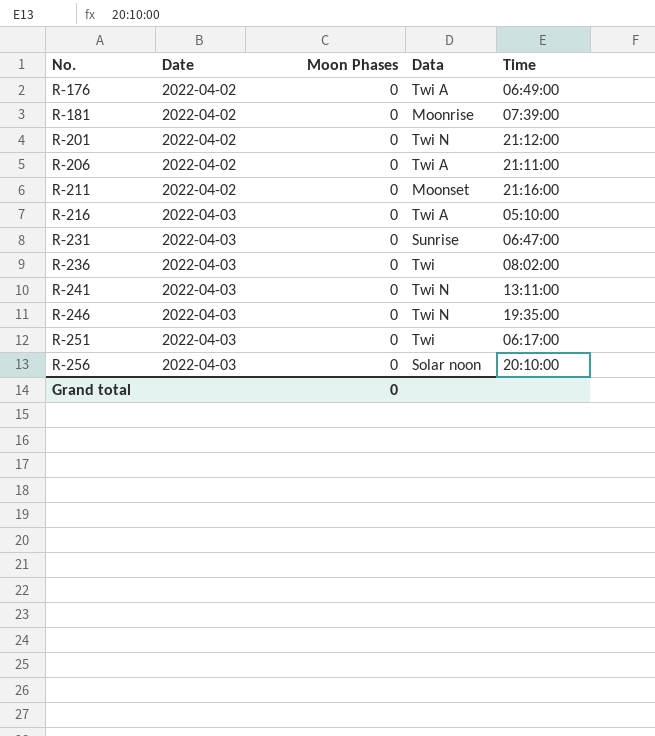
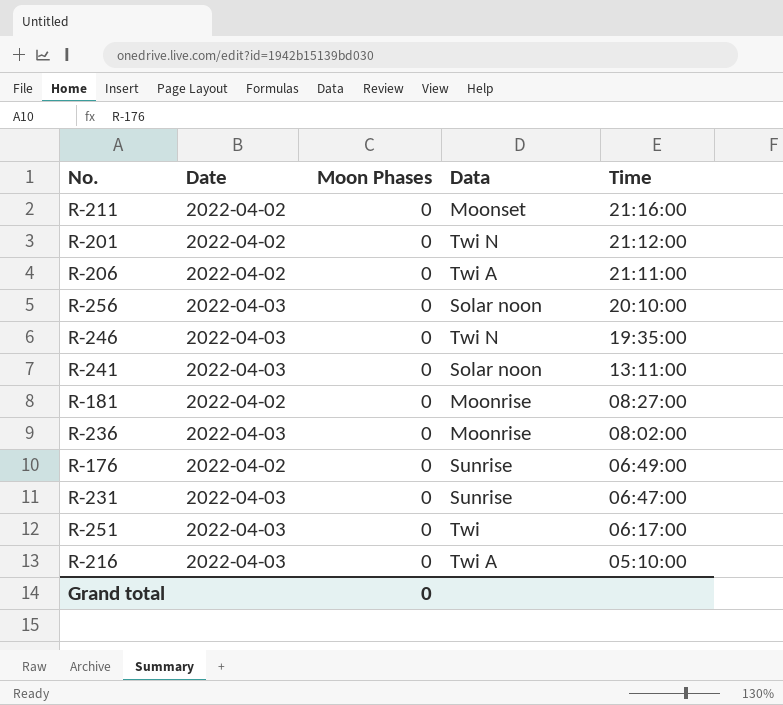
row order: No. ascending -> Time descending
R-241 | Data: Twi N -> Solar noon
R-181 | Time: 07:39:00 -> 08:27:00
R-236 | Data: Twi -> Moonrise
R-176 | Data: Twi A -> Sunrise

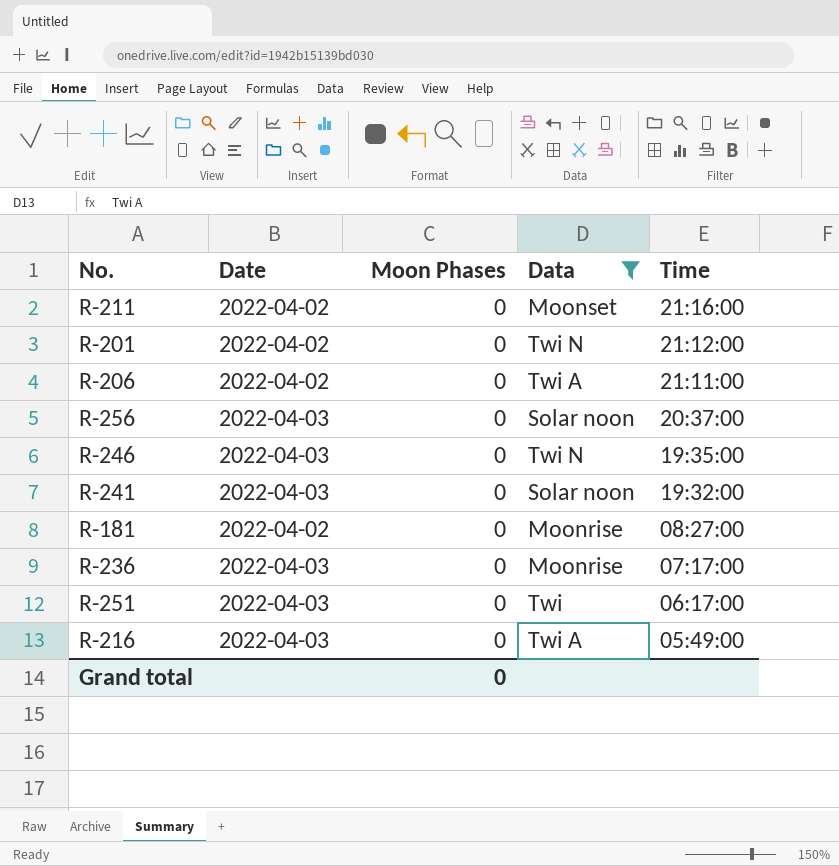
filter: none -> Data != Sunrise
R-256 | Time: 20:10:00 -> 20:37:00
R-241 | Time: 13:11:00 -> 19:32:00
R-236 | Time: 08:02:00 -> 07:17:00
R-216 | Time: 05:10:00 -> 05:49:00

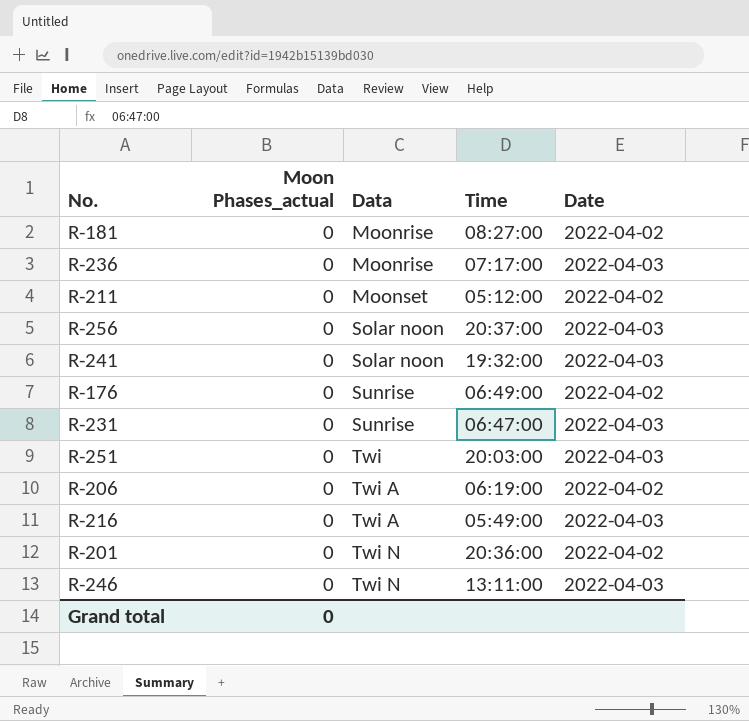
filter: Data != Sunrise -> none
row order: Time descending -> Data ascending
column name: Moon Phases -> Moon Phases_actual
column Date | position: 2 -> 5
R-211 | Time: 21:16:00 -> 05:12:00
R-251 | Time: 06:17:00 -> 20:03:00
R-206 | Time: 21:11:00 -> 06:19:00
R-201 | Time: 21:12:00 -> 20:36:00
R-246 | Time: 19:35:00 -> 13:11:00

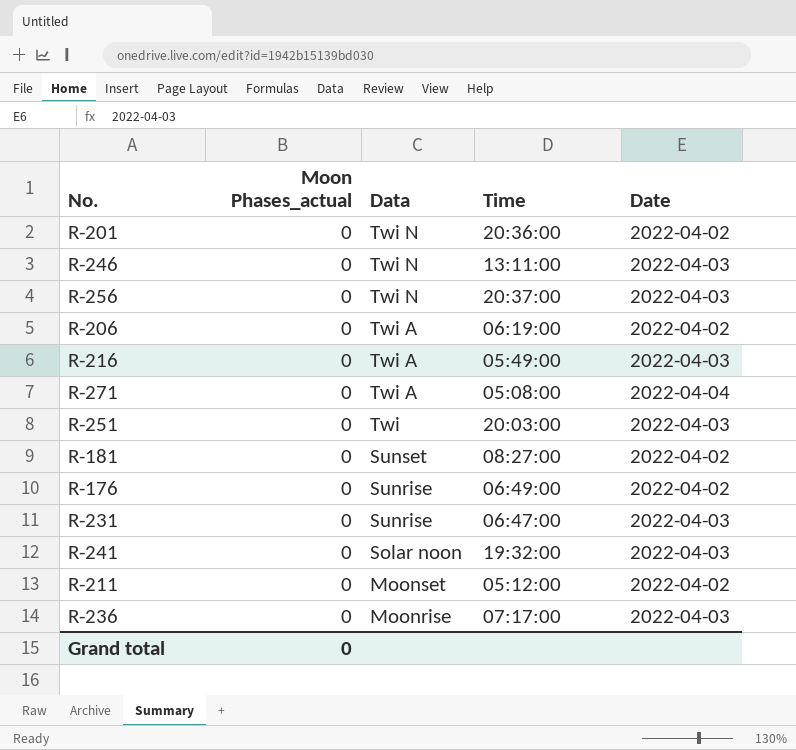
row order: Data ascending -> Data descending
R-256 | Data: Solar noon -> Twi N
row R-271: none -> 0 | Twi A | 05:08:00 | 2022-04-04
R-181 | Data: Moonrise -> Sunset

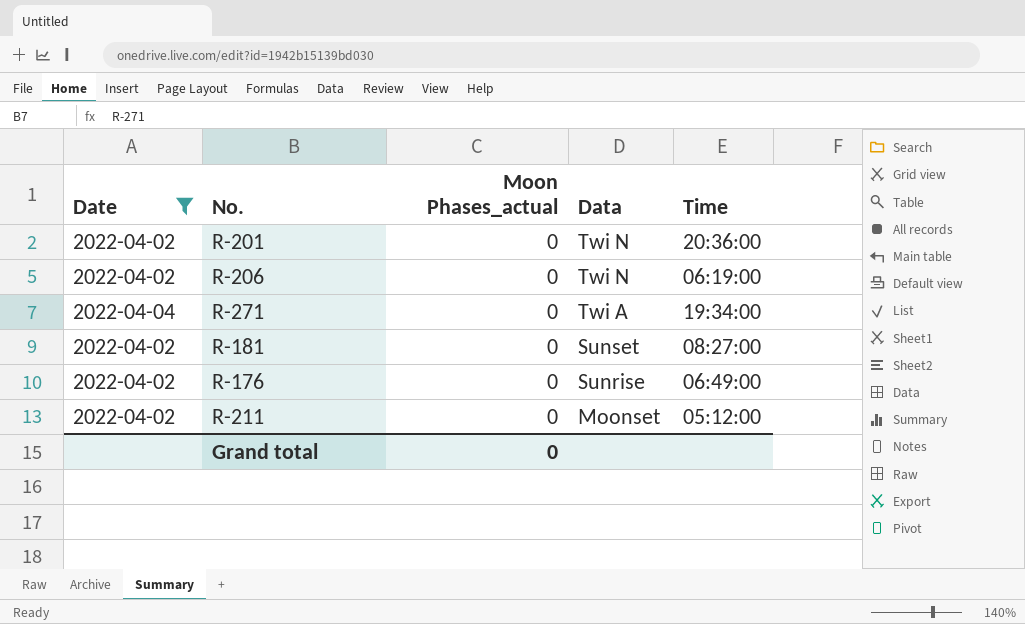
filter: none -> Date != 2022-04-03
column Date | position: 5 -> 1
R-206 | Data: Twi A -> Twi N
R-271 | Time: 05:08:00 -> 19:34:00

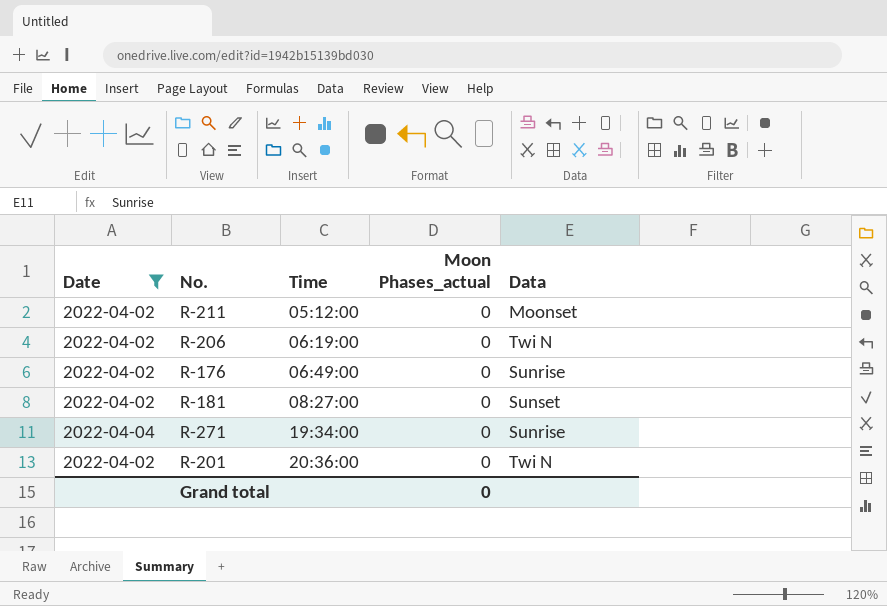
row order: Data descending -> Time ascending
column Time | position: 5 -> 3
R-271 | Data: Twi A -> Sunrise

